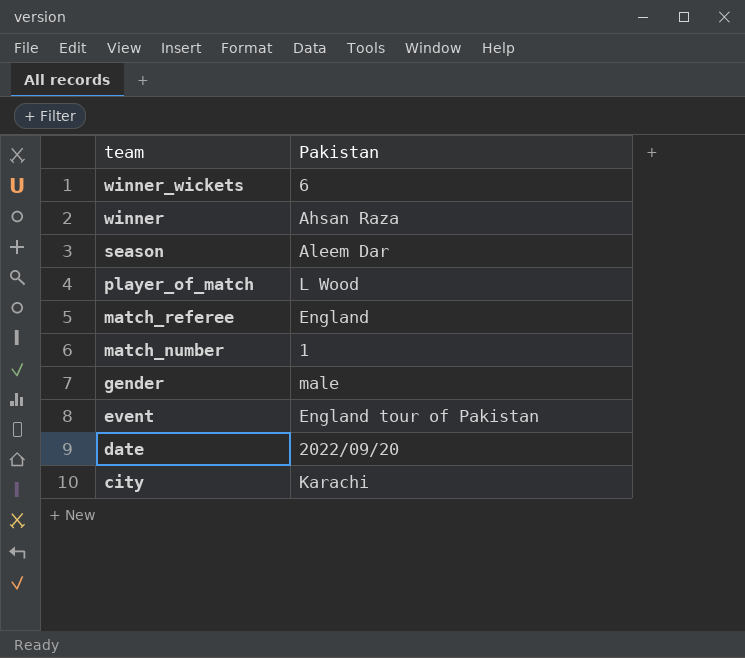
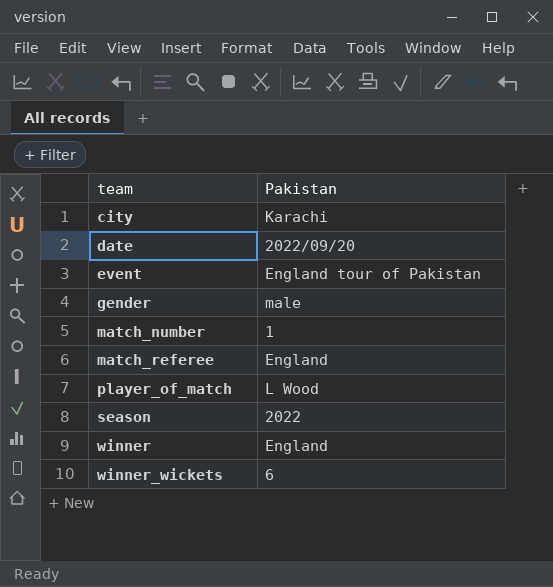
row order: team descending -> team ascending
season | Pakistan: Aleem Dar -> 2022
winner | Pakistan: Ahsan Raza -> England

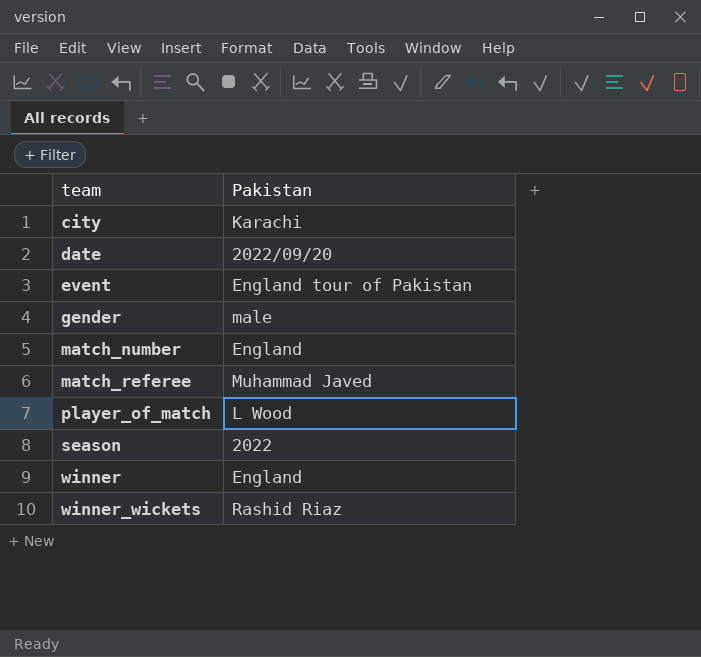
match_number | Pakistan: 1 -> England
match_referee | Pakistan: England -> Muhammad Javed
winner_wickets | Pakistan: 6 -> Rashid Riaz

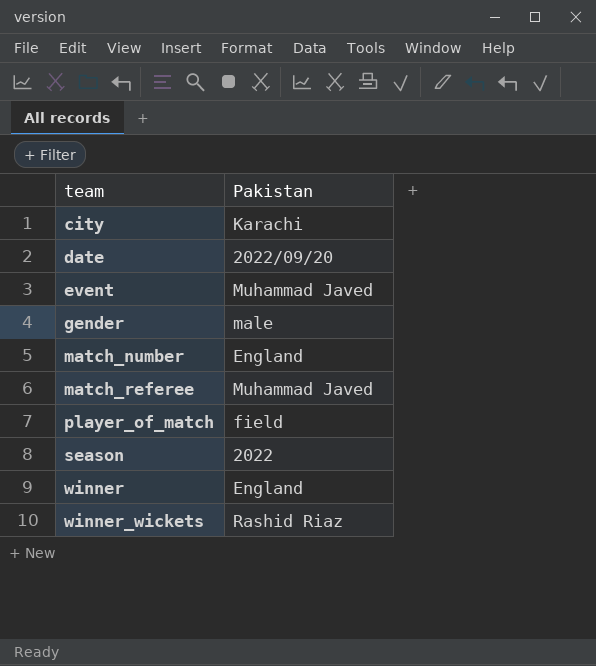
event | Pakistan: England tour of Pakistan -> Muhammad Javed
player_of_match | Pakistan: L Wood -> field

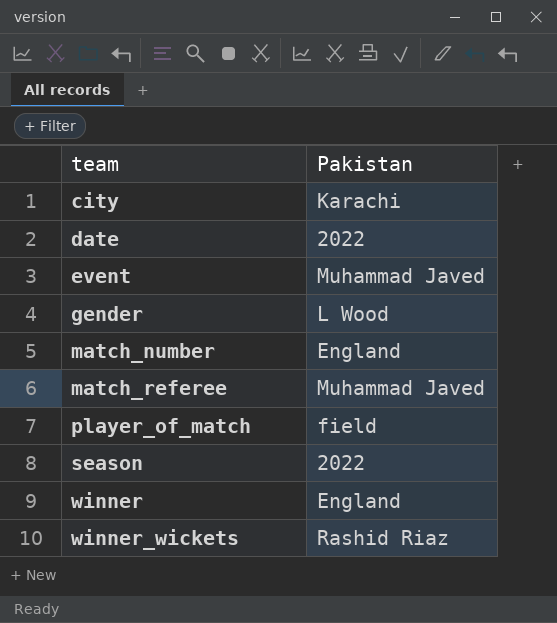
date | Pakistan: 2022/09/20 -> 2022
gender | Pakistan: male -> L Wood

